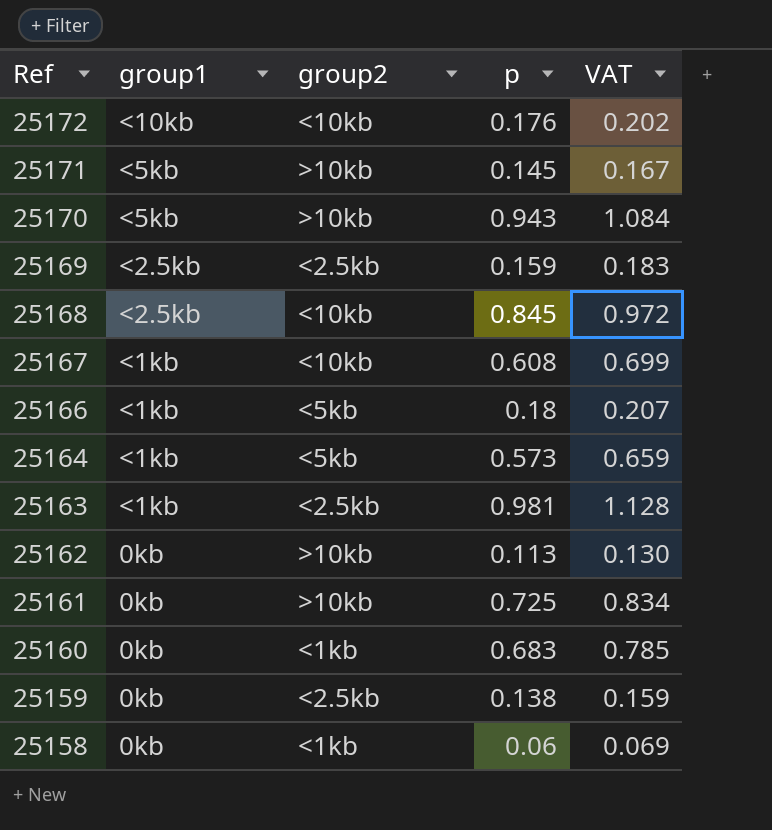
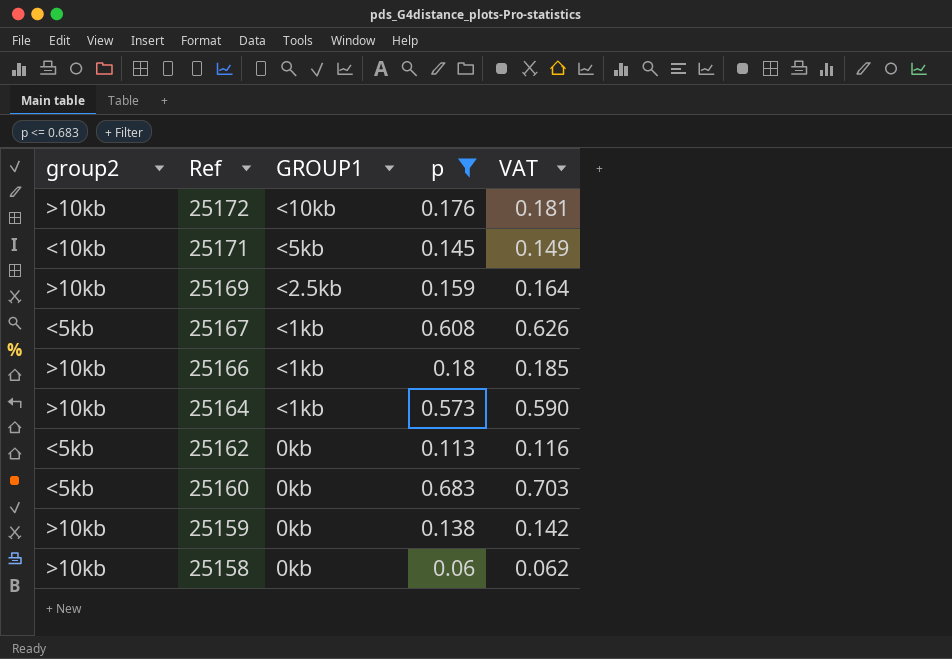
filter: none -> p <= 0.683
column group2 | position: 3 -> 1
column name: group1 -> GROUP1
column VAT | formula: [p] * 1.15 -> [p] * 1.03
25172 | group2: <10kb -> >10kb
25171 | group2: >10kb -> <10kb
25169 | group2: <2.5kb -> >10kb
25167 | group2: <10kb -> <5kb
25166 | group2: <5kb -> >10kb
25164 | group2: <5kb -> >10kb
25162 | group2: >10kb -> <5kb
25160 | group2: <1kb -> <5kb
25159 | group2: <2.5kb -> >10kb
25158 | group2: <1kb -> >10kb

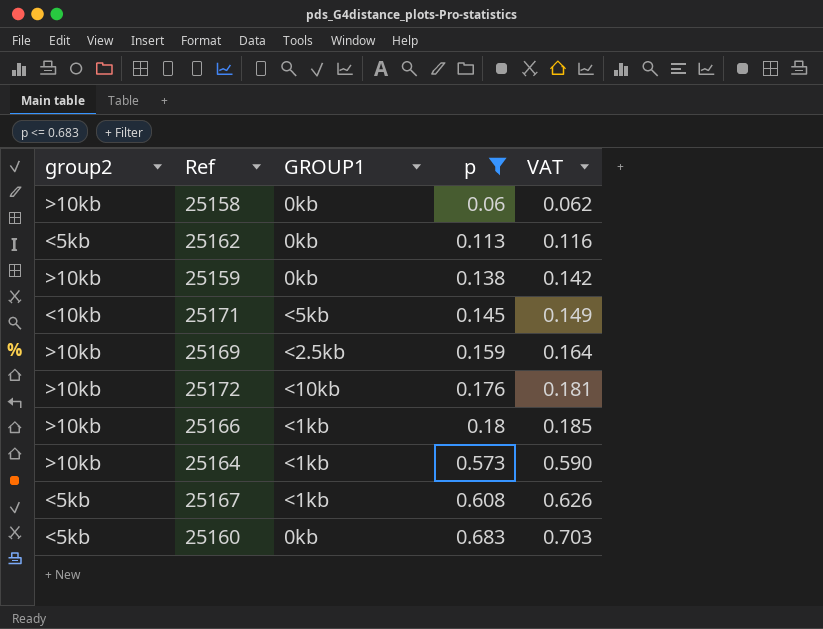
row order: Ref descending -> p ascending

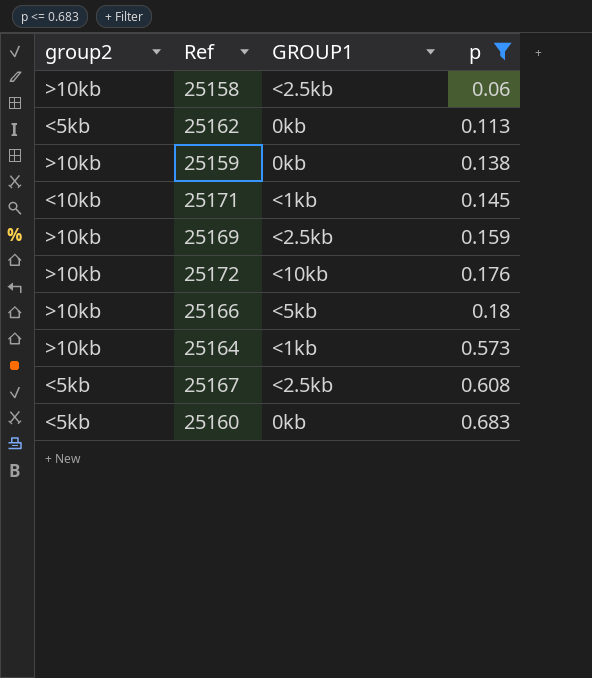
column VAT | formula: [p] * 1.03 -> none
25158 | GROUP1: 0kb -> <2.5kb
25171 | GROUP1: <5kb -> <1kb
25166 | GROUP1: <1kb -> <5kb
25167 | GROUP1: <1kb -> <2.5kb

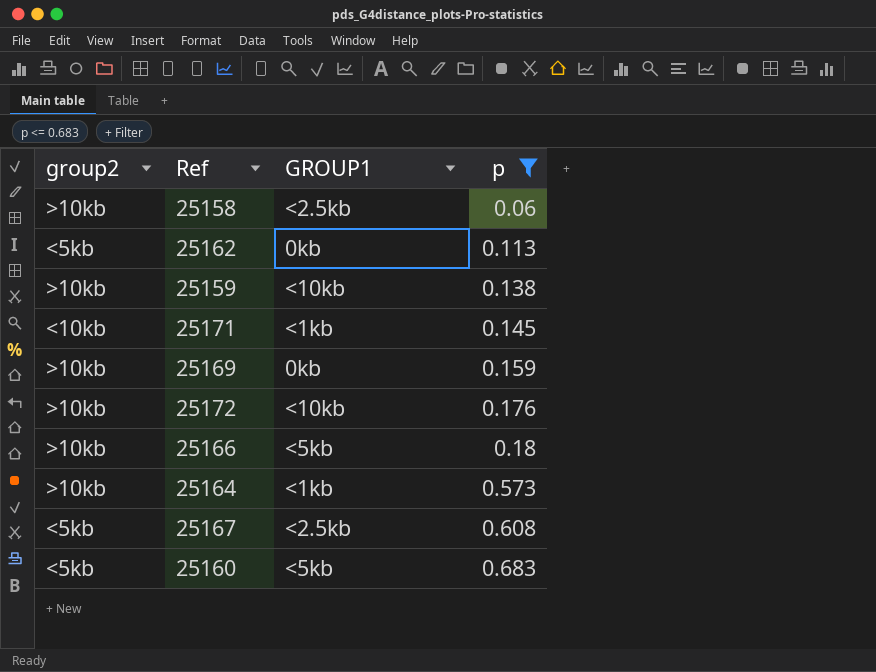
25159 | GROUP1: 0kb -> <10kb
25169 | GROUP1: <2.5kb -> 0kb
25160 | GROUP1: 0kb -> <5kb

